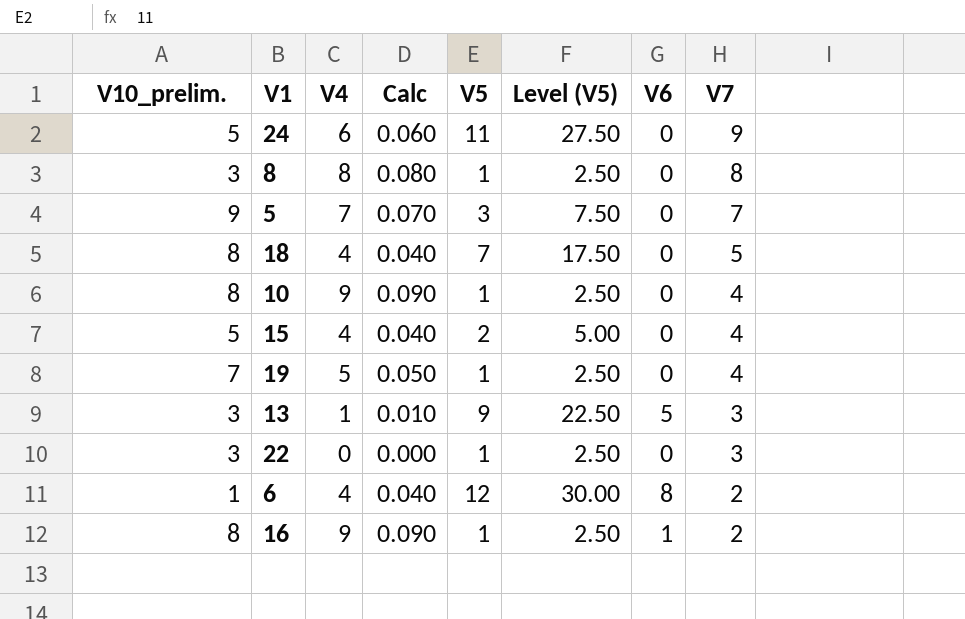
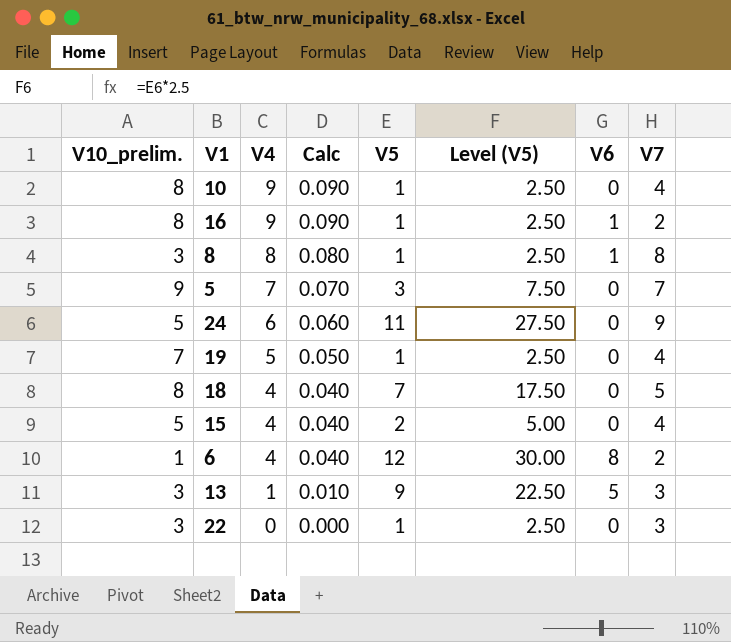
row order: V7 descending -> V4 descending
8 | V6: 0 -> 1

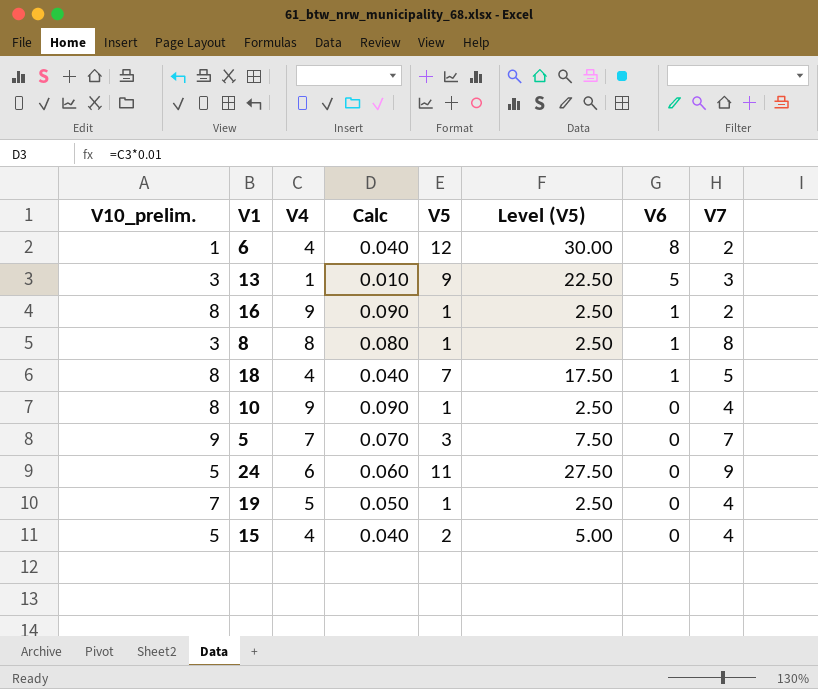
row order: V4 descending -> V6 descending
row 22: 3 | 0 | 0.000 | 1 | 2.50 | 0 | 3 -> none
18 | V6: 0 -> 1

